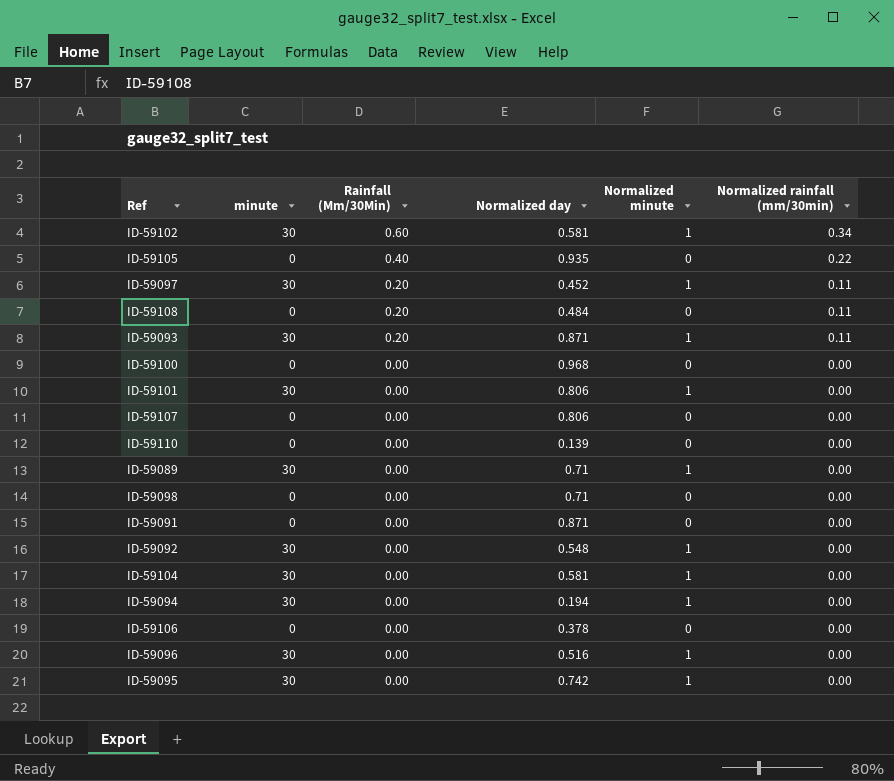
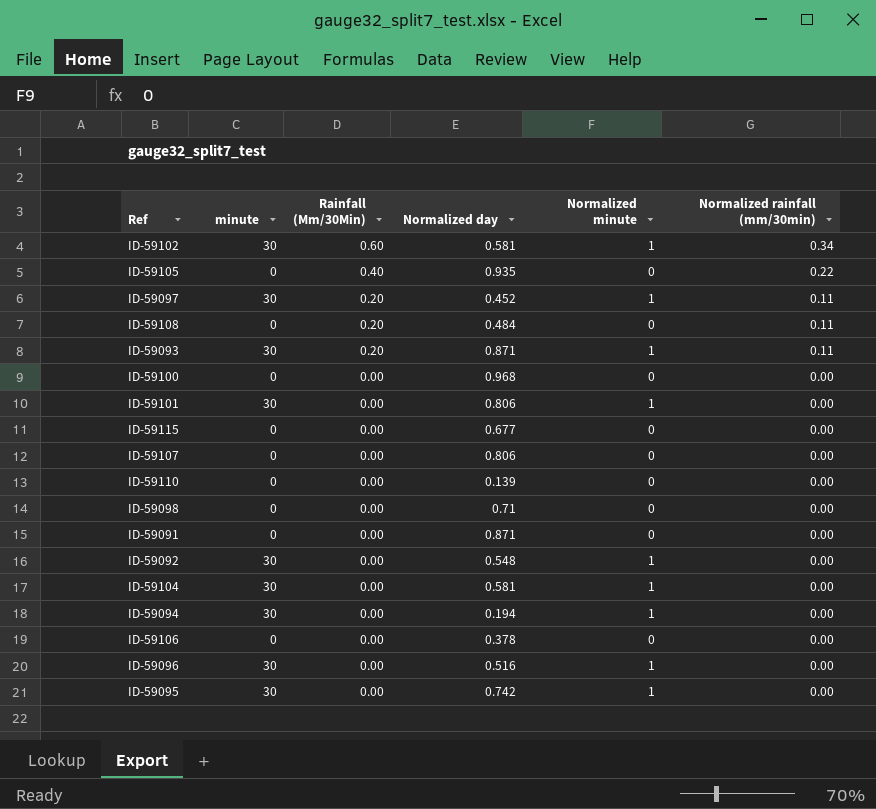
row ID-59089: 30 | 0.00 | 0.71 | 1 | 0.00 -> none
row ID-59115: none -> 0 | 0.00 | 0.677 | 0 | 0.00

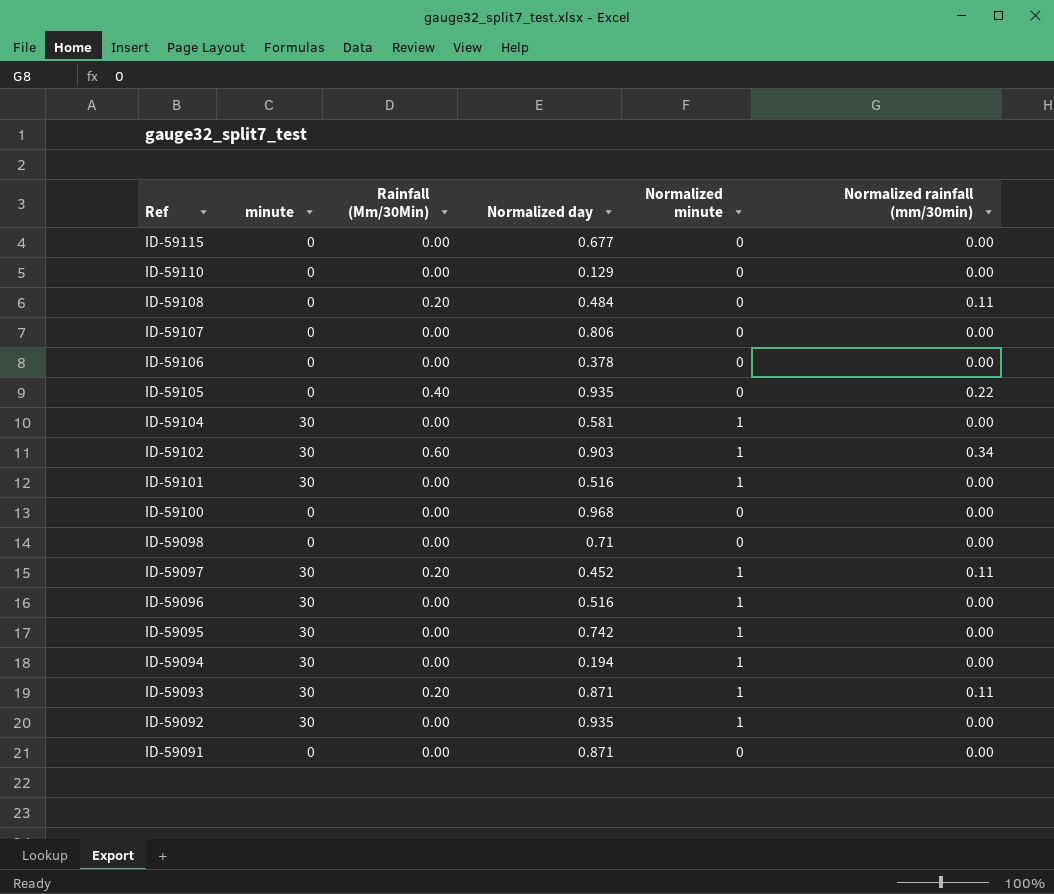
row order: Rainfall (Mm/30Min) descending -> Ref descending
ID-59110 | Normalized day: 0.139 -> 0.129
ID-59102 | Normalized day: 0.581 -> 0.903
ID-59101 | Normalized day: 0.806 -> 0.516
ID-59092 | Normalized day: 0.548 -> 0.935

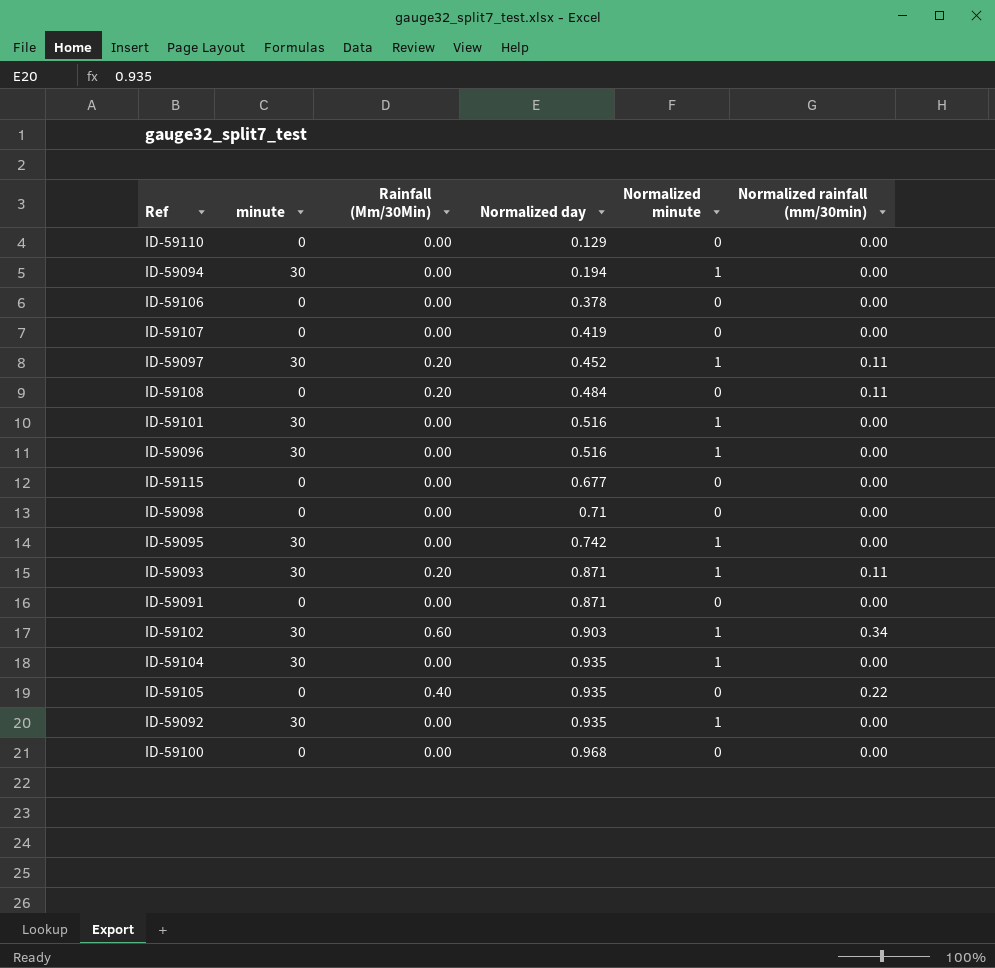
row order: Ref descending -> Normalized day ascending
ID-59107 | Normalized day: 0.806 -> 0.419
ID-59104 | Normalized day: 0.581 -> 0.935

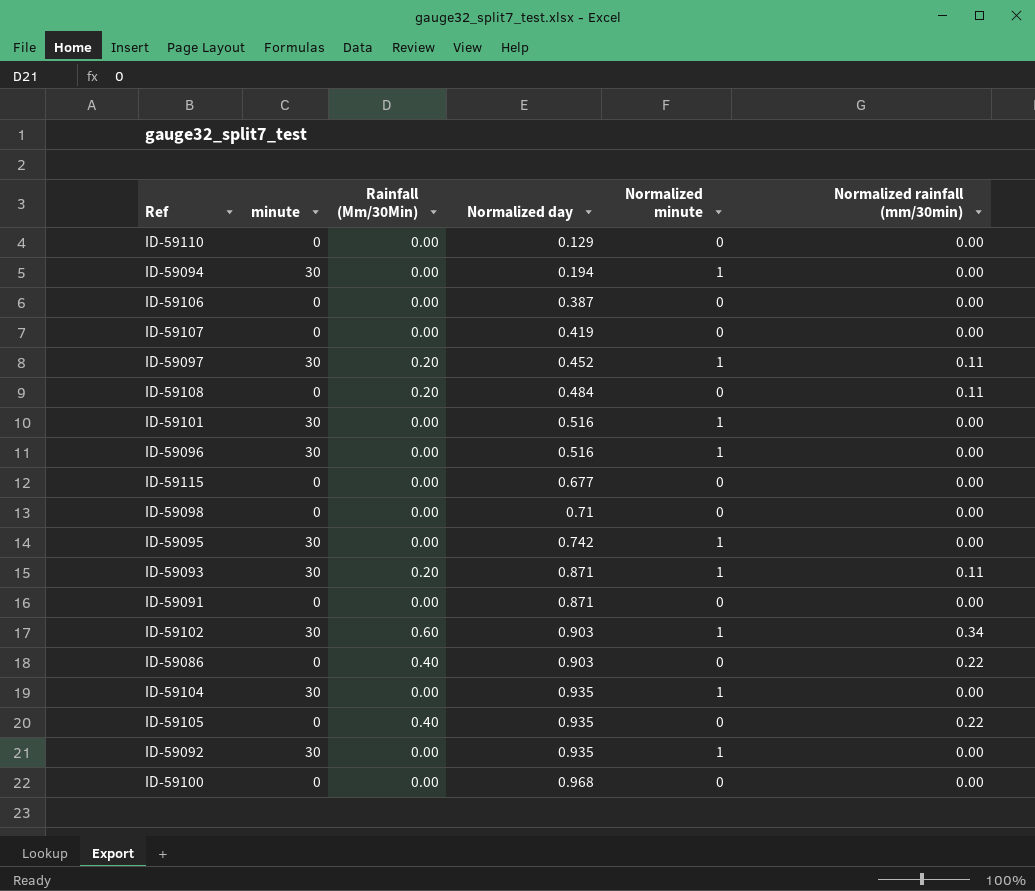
ID-59106 | Normalized day: 0.378 -> 0.387
row ID-59086: none -> 0 | 0.40 | 0.903 | 0 | 0.22

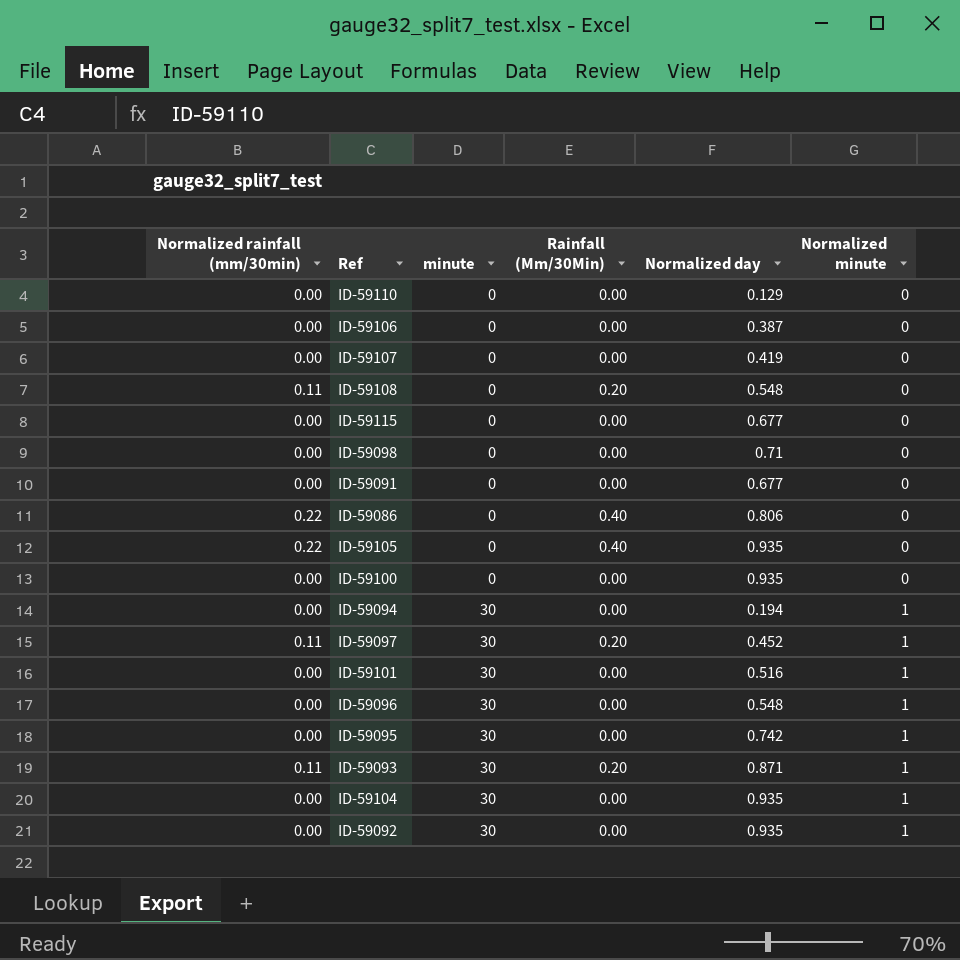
row order: Normalized day ascending -> minute ascending
column Normalized rainfall (mm/30min) | position: 6 -> 1
row ID-59102: 30 | 0.60 | 0.903 | 1 | 0.34 -> none
ID-59108 | Normalized day: 0.484 -> 0.548
ID-59091 | Normalized day: 0.871 -> 0.677
ID-59086 | Normalized day: 0.903 -> 0.806
ID-59100 | Normalized day: 0.968 -> 0.935
ID-59096 | Normalized day: 0.516 -> 0.548

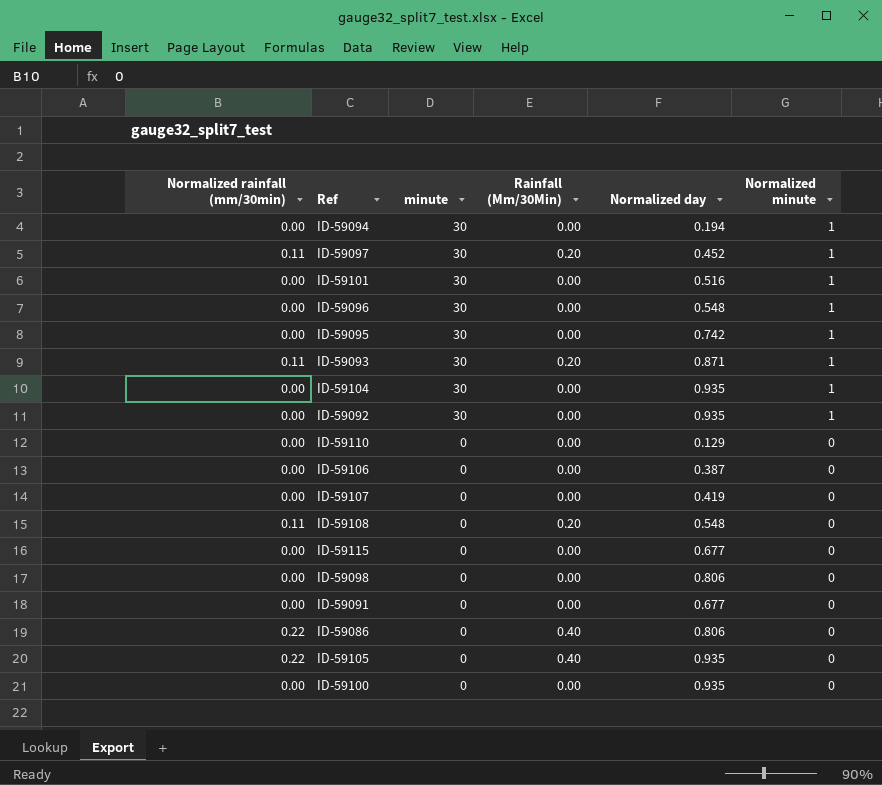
row order: minute ascending -> minute descending
ID-59098 | Normalized day: 0.71 -> 0.806

